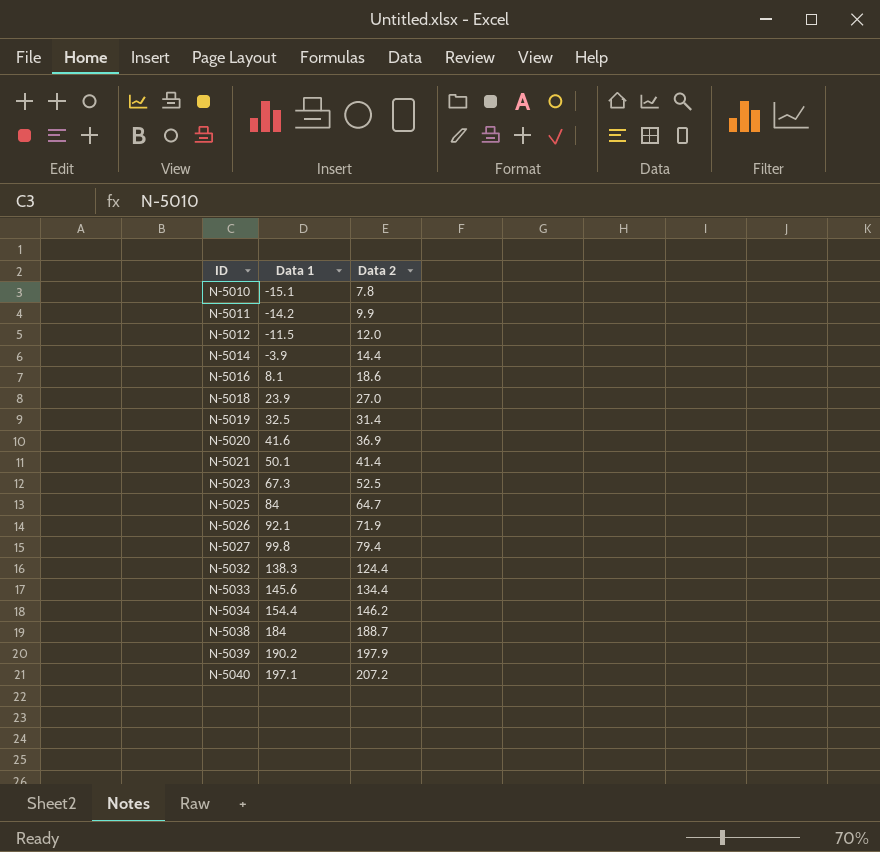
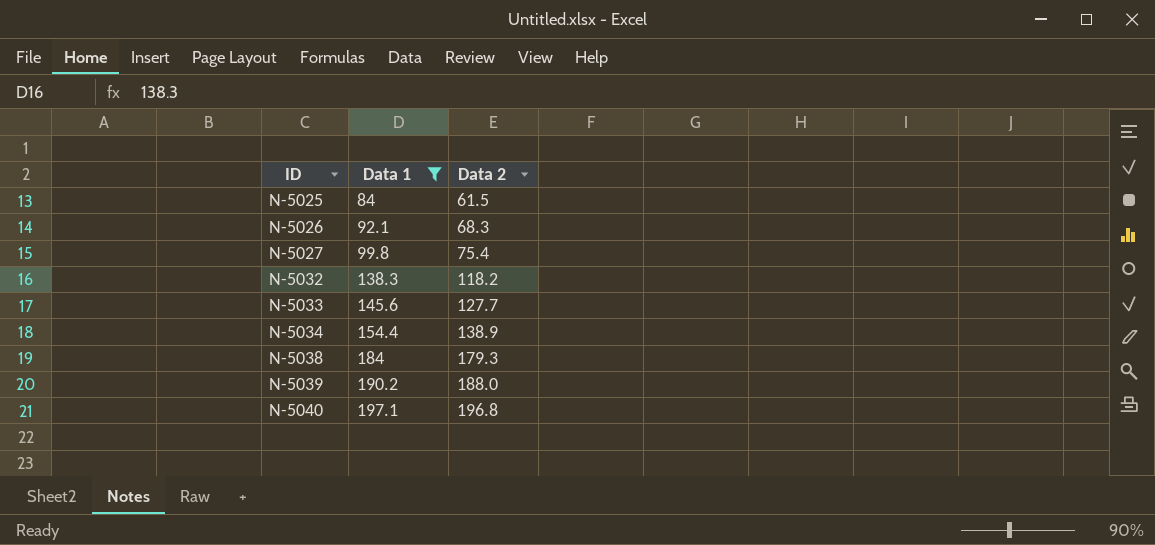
filter: none -> Data 1 >= 84
N-5025 | Data 2: 64.7 -> 61.5
N-5026 | Data 2: 71.9 -> 68.3
N-5027 | Data 2: 79.4 -> 75.4
N-5032 | Data 2: 124.4 -> 118.2
N-5033 | Data 2: 134.4 -> 127.7
N-5034 | Data 2: 146.2 -> 138.9
N-5038 | Data 2: 188.7 -> 179.3
N-5039 | Data 2: 197.9 -> 188.0
N-5040 | Data 2: 207.2 -> 196.8

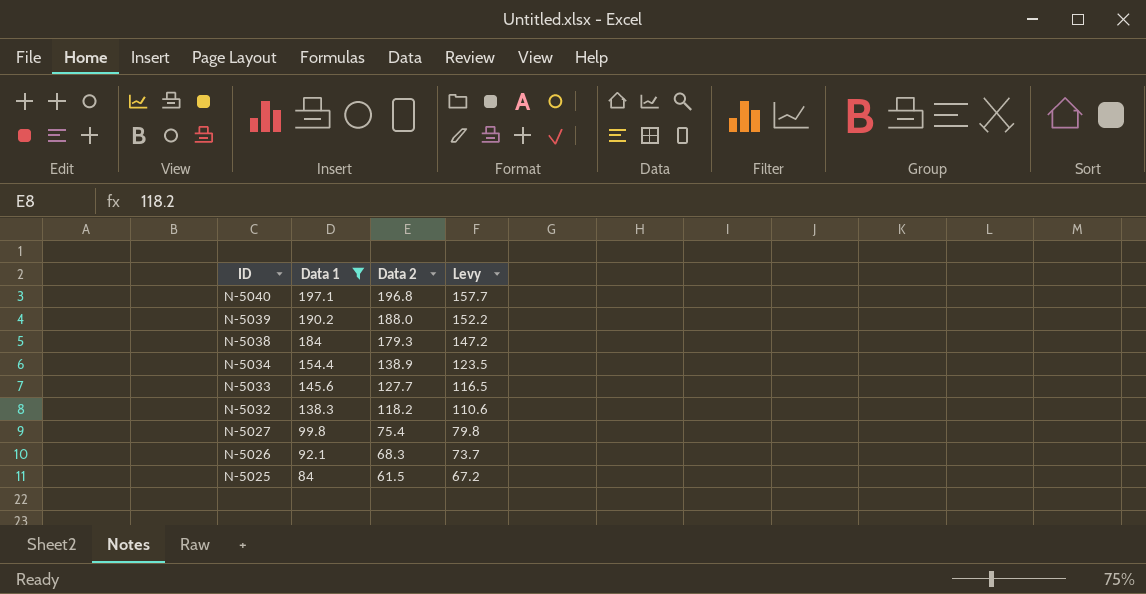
row order: ID ascending -> ID descending
column Levy | formula: none -> [Data 1] * 0.8

